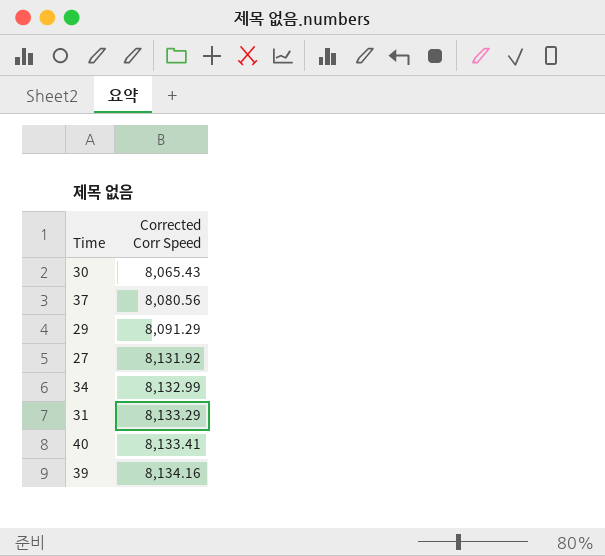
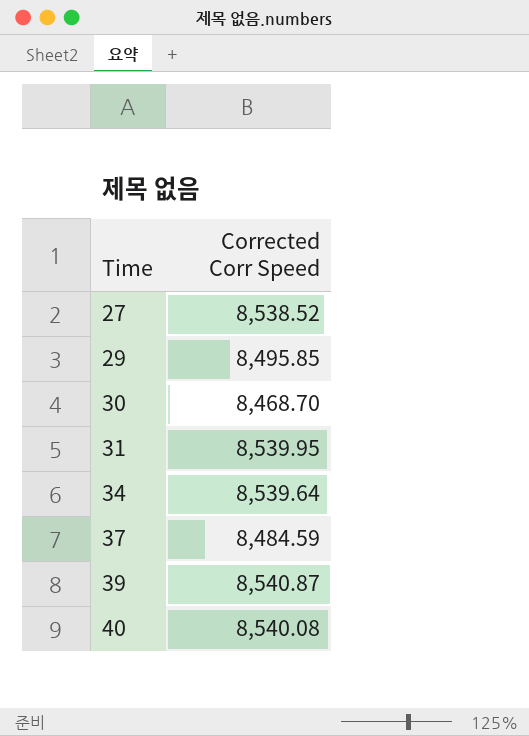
row order: Corrected Corr Speed ascending -> Time ascending
27 | Corrected Corr Speed: 8,131.92 -> 8,538.52
29 | Corrected Corr Speed: 8,091.29 -> 8,495.85
30 | Corrected Corr Speed: 8,065.43 -> 8,468.70
31 | Corrected Corr Speed: 8,133.29 -> 8,539.95
34 | Corrected Corr Speed: 8,132.99 -> 8,539.64
37 | Corrected Corr Speed: 8,080.56 -> 8,484.59
39 | Corrected Corr Speed: 8,134.16 -> 8,540.87
40 | Corrected Corr Speed: 8,133.41 -> 8,540.08

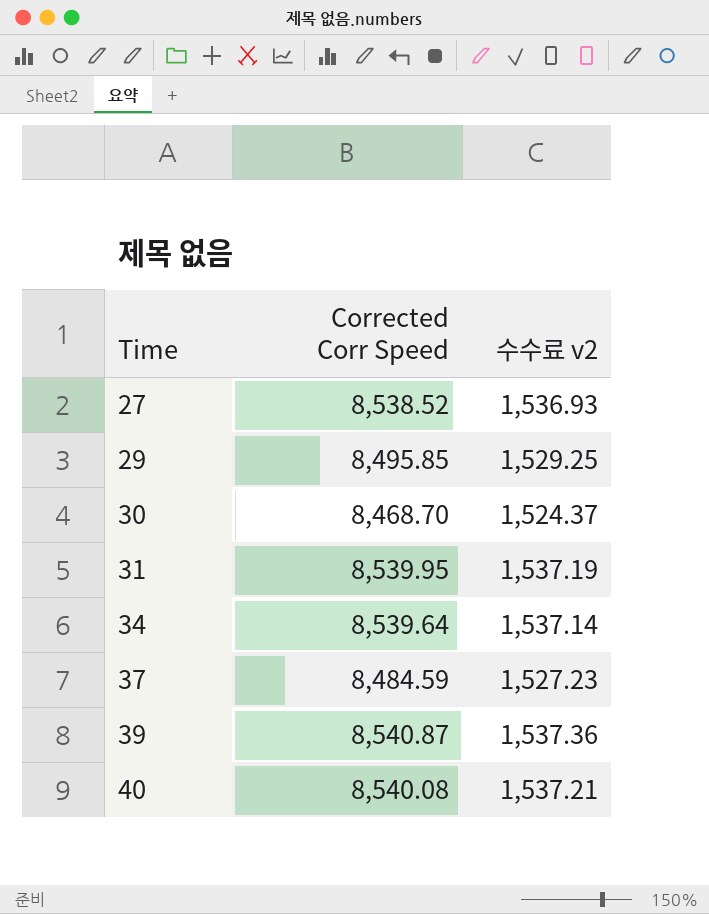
column 수수료 v2 | formula: none -> [Corrected Corr Speed] * 0.18

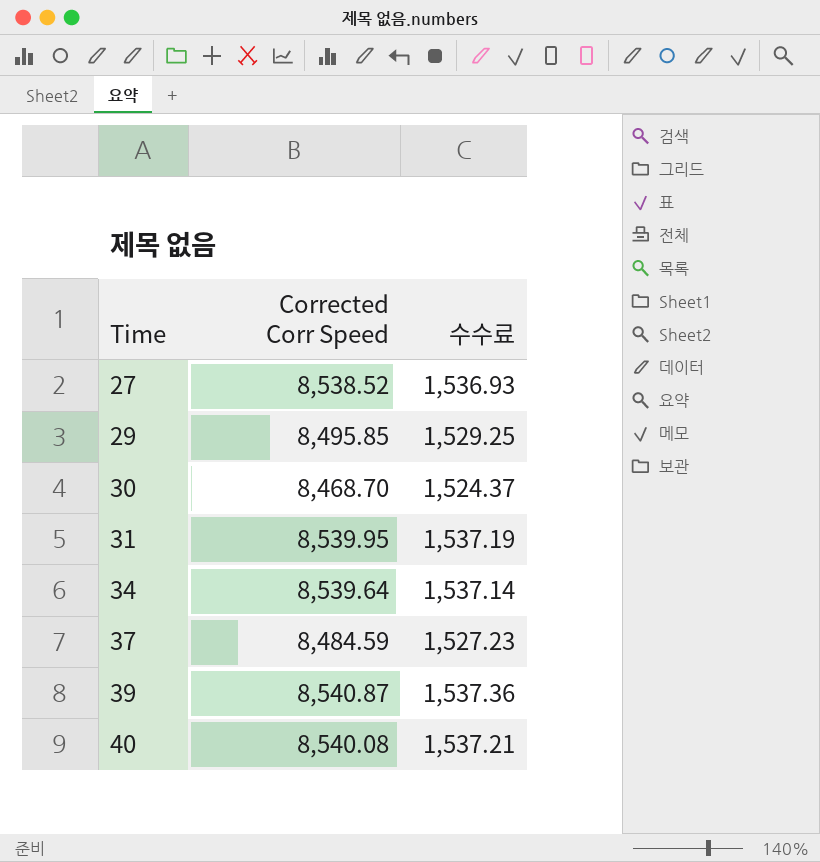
column name: 수수료 v2 -> 수수료

